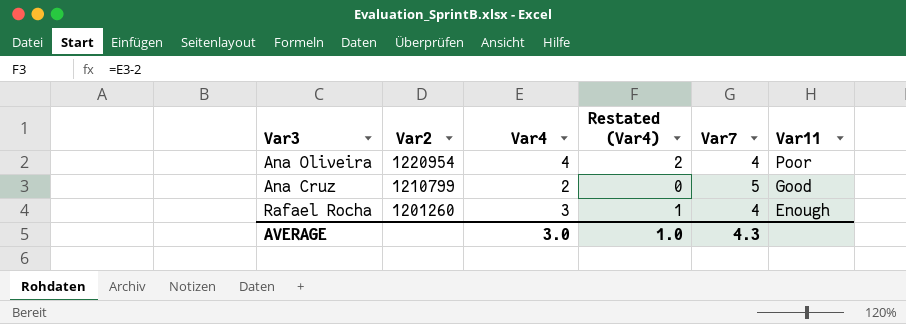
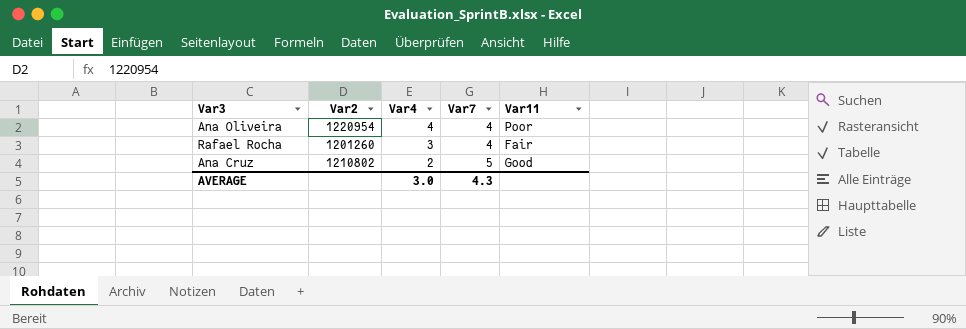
row order: Var2 descending -> Var4 descending
column Restated (Var4) | formula: [Var4] - 2 -> none
Rafael Rocha | Var11: Enough -> Fair
Ana Cruz | Var2: 1210799 -> 1210802

